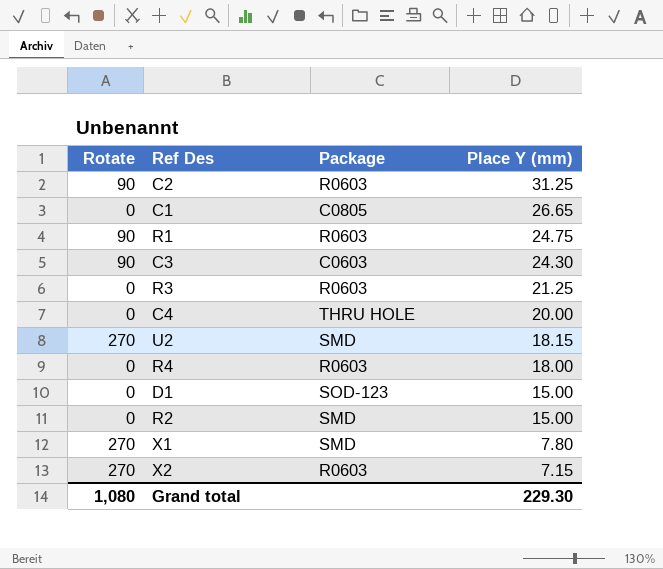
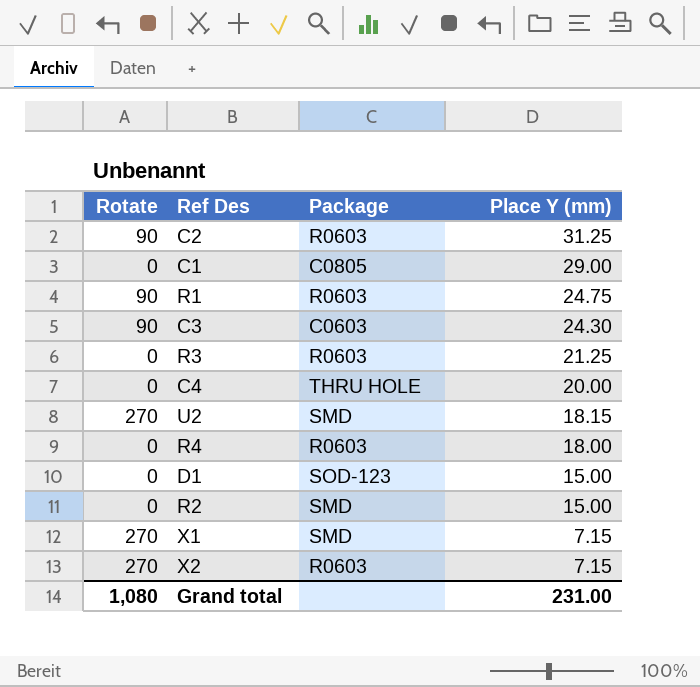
C1 | Place Y (mm): 26.65 -> 29.00
X1 | Place Y (mm): 7.80 -> 7.15
Grand total | Place Y (mm): 229.30 -> 231.00

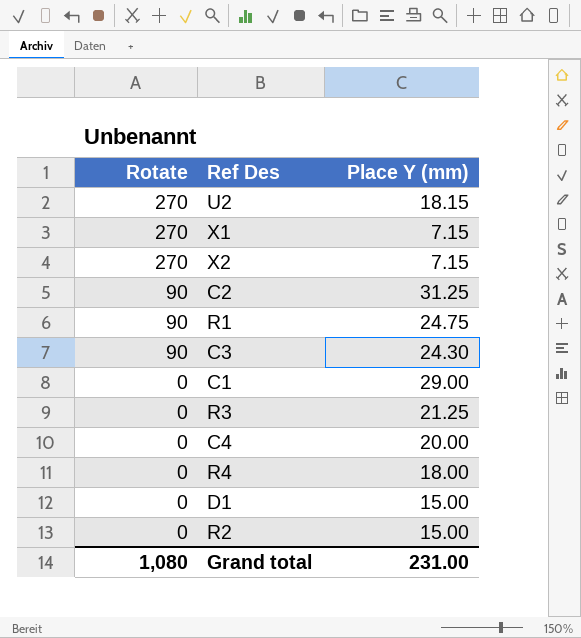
row order: Place Y (mm) descending -> Rotate descending
column Package | position: 3 -> none

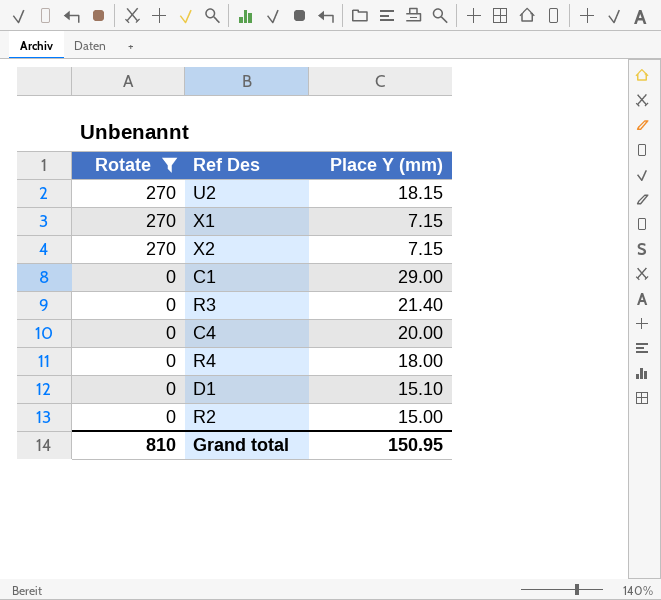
filter: none -> Rotate != 90
R3 | Place Y (mm): 21.25 -> 21.40
D1 | Place Y (mm): 15.00 -> 15.10
Grand total | Rotate: 1,080 -> 810
Grand total | Place Y (mm): 231.00 -> 150.95

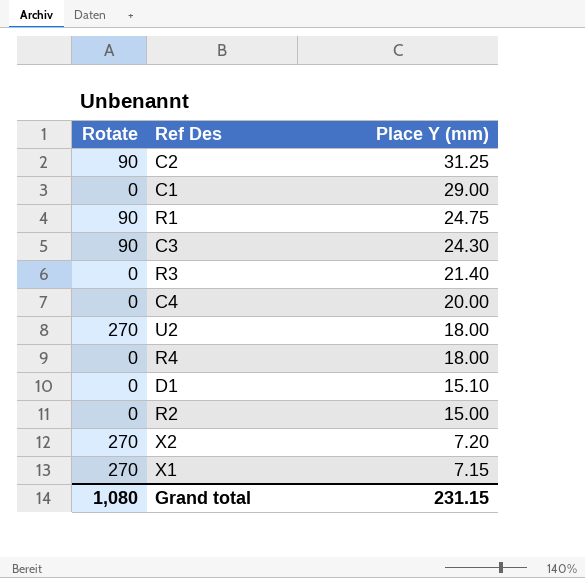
filter: Rotate != 90 -> none
row order: Rotate descending -> Place Y (mm) descending
U2 | Place Y (mm): 18.15 -> 18.00
X2 | Place Y (mm): 7.15 -> 7.20
Grand total | Rotate: 810 -> 1,080
Grand total | Place Y (mm): 150.95 -> 231.15

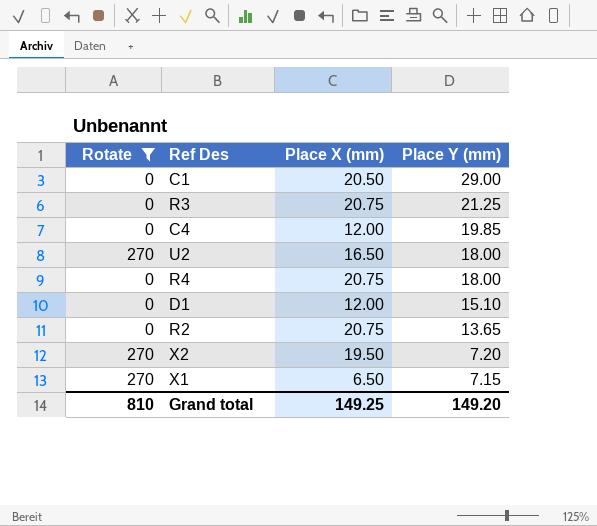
filter: none -> Rotate != 90
column Place X (mm) | position: none -> 3
R3 | Place Y (mm): 21.40 -> 21.25
C4 | Place Y (mm): 20.00 -> 19.85
R2 | Place Y (mm): 15.00 -> 13.65
Grand total | Rotate: 1,080 -> 810
Grand total | Place Y (mm): 231.15 -> 149.20

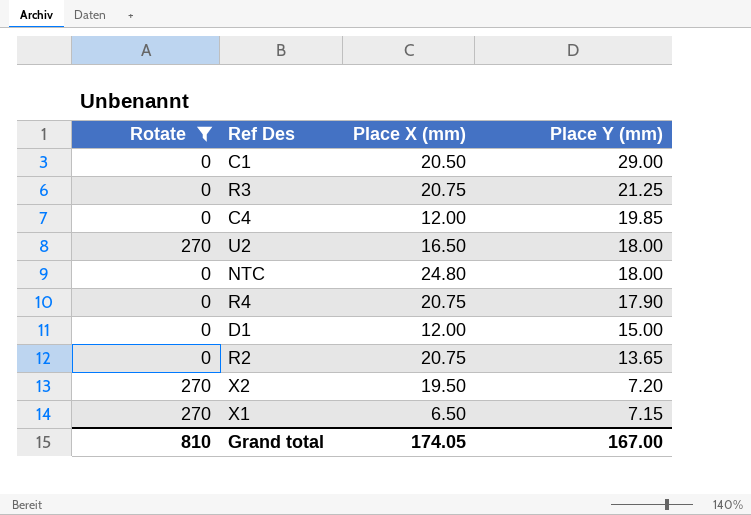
row NTC: none -> 0 | 24.80 | 18.00
R4 | Place Y (mm): 18.00 -> 17.90
D1 | Place Y (mm): 15.10 -> 15.00
Grand total | Place X (mm): 149.25 -> 174.05
Grand total | Place Y (mm): 149.20 -> 167.00

